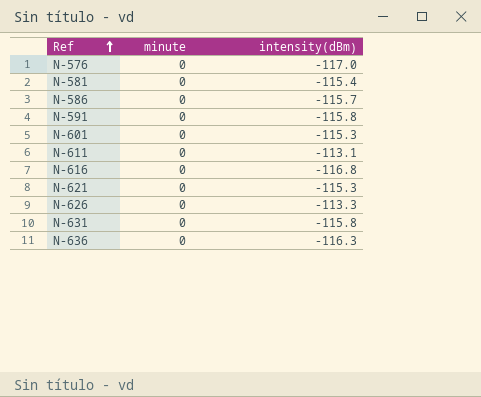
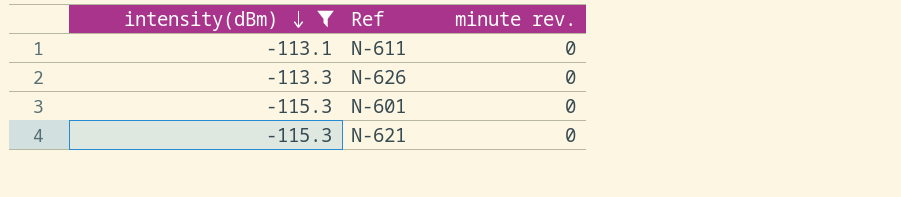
filter: none -> intensity(dBm) >= -115.3
row order: Ref ascending -> intensity(dBm) descending
column intensity(dBm) | position: 3 -> 1
column name: minute -> minute rev.

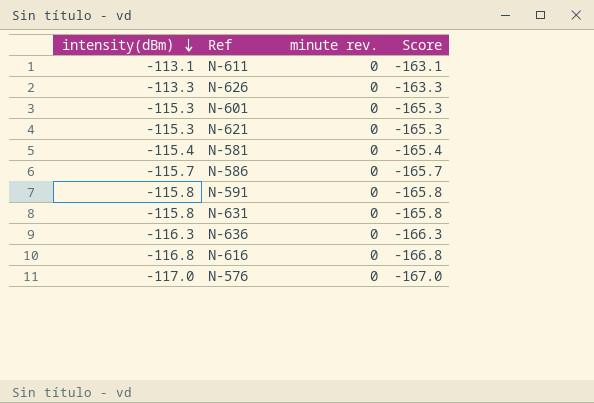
filter: intensity(dBm) >= -115.3 -> none
column Score | formula: none -> [intensity(dBm)] - 50

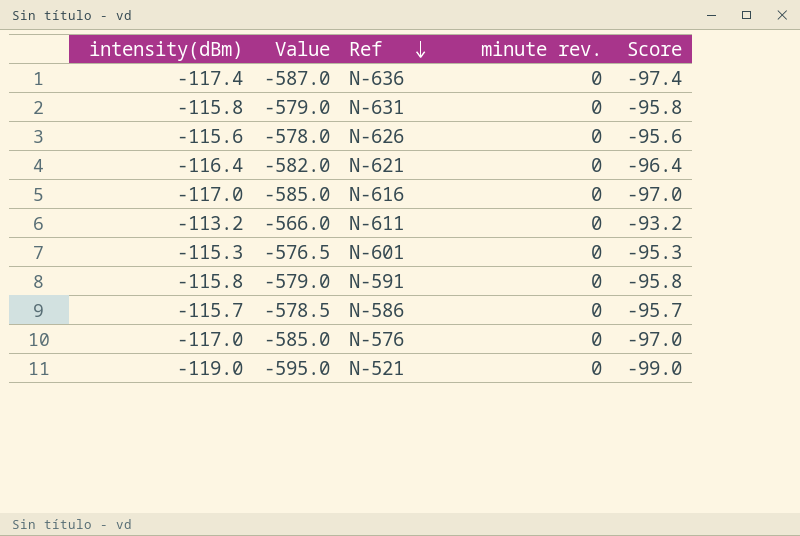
row order: intensity(dBm) descending -> Ref descending
column Value | formula: none -> [intensity(dBm)] * 5
column Score | formula: [intensity(dBm)] - 50 -> [intensity(dBm)] + 20
row N-581: -115.4 | 0 | -165.4 -> none
N-636 | intensity(dBm): -116.3 -> -117.4
N-626 | intensity(dBm): -113.3 -> -115.6
N-621 | intensity(dBm): -115.3 -> -116.4
N-616 | intensity(dBm): -116.8 -> -117.0
N-611 | intensity(dBm): -113.1 -> -113.2
row N-521: none -> -119.0 | -595.0 | 0 | -99.0

